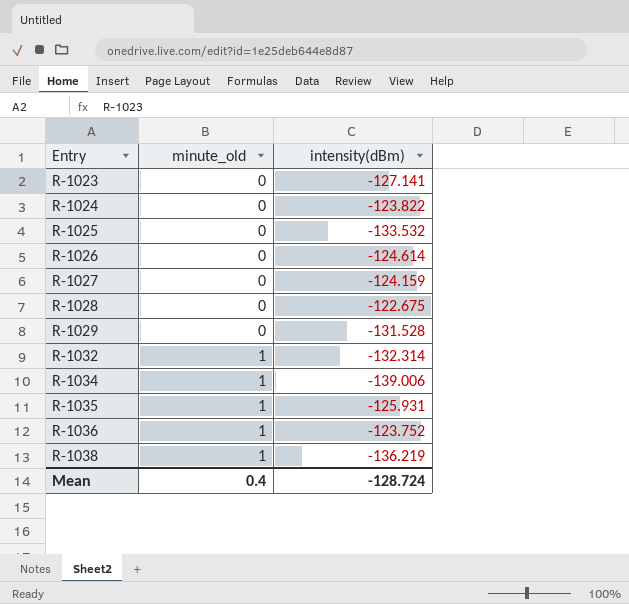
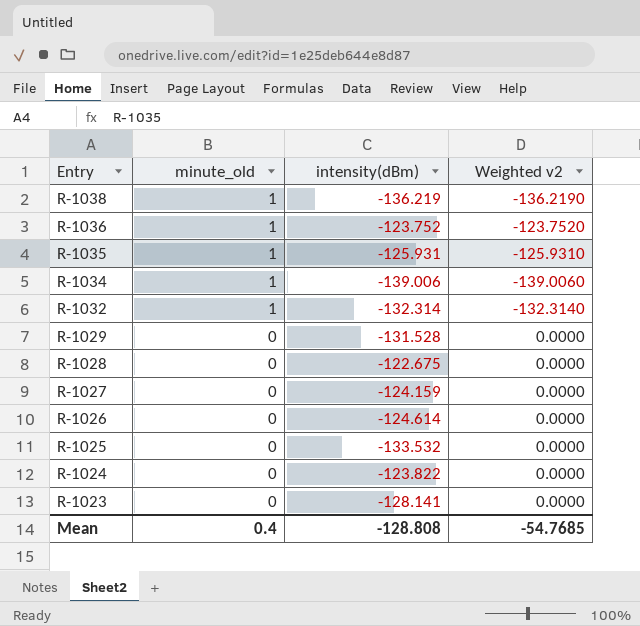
row order: Entry ascending -> Entry descending
column Weighted v2 | formula: none -> [minute_old] * [intensity(dBm)]
R-1023 | intensity(dBm): -127.141 -> -128.141
Mean | intensity(dBm): -128.724 -> -128.808

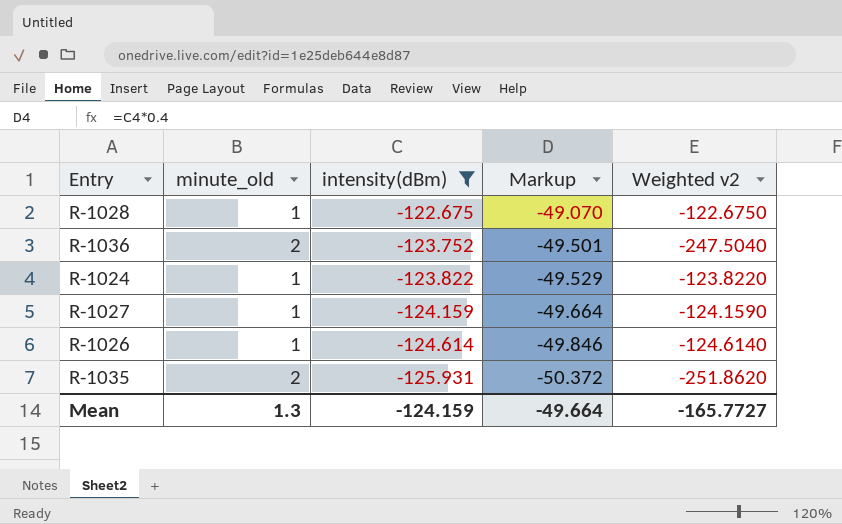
filter: none -> intensity(dBm) >= -125.931
row order: Entry descending -> intensity(dBm) descending
column Markup | formula: none -> [intensity(dBm)] * 0.4
R-1028 | minute_old: 0 -> 1
R-1028 | Weighted v2: 0.0000 -> -122.6750
R-1036 | minute_old: 1 -> 2
R-1036 | Weighted v2: -123.7520 -> -247.5040
R-1024 | minute_old: 0 -> 1
R-1024 | Weighted v2: 0.0000 -> -123.8220
R-1027 | minute_old: 0 -> 1
R-1027 | Weighted v2: 0.0000 -> -124.1590
R-1026 | minute_old: 0 -> 1
R-1026 | Weighted v2: 0.0000 -> -124.6140
R-1035 | minute_old: 1 -> 2
R-1035 | Weighted v2: -125.9310 -> -251.8620
Mean | minute_old: 0.4 -> 1.3
Mean | intensity(dBm): -128.808 -> -124.159
Mean | Weighted v2: -54.7685 -> -165.7727

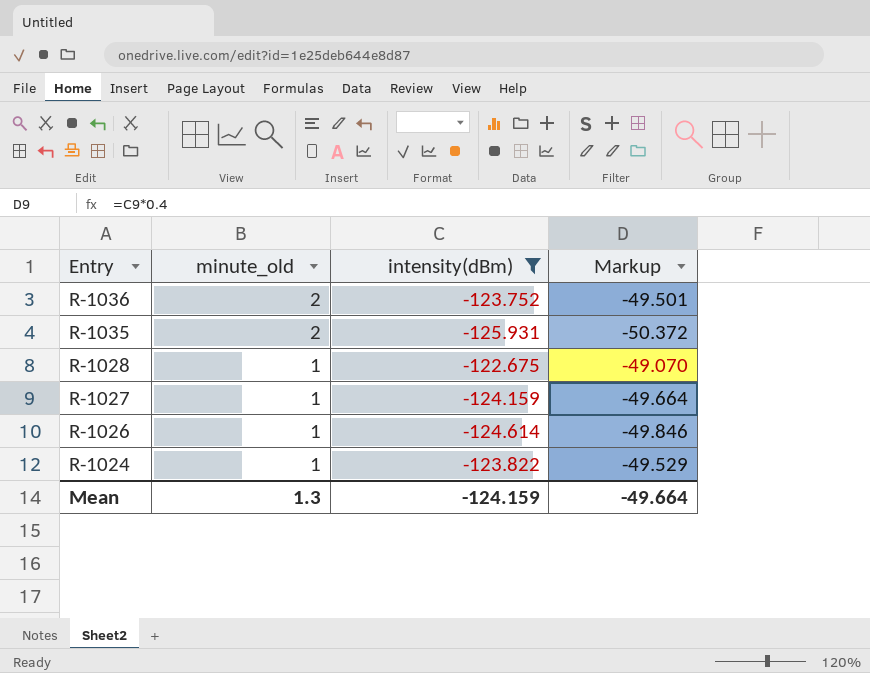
row order: intensity(dBm) descending -> Entry descending
column Weighted v2 | formula: [minute_old] * [intensity(dBm)] -> none

